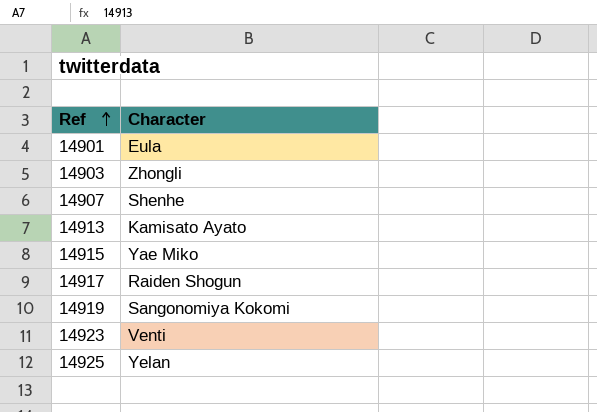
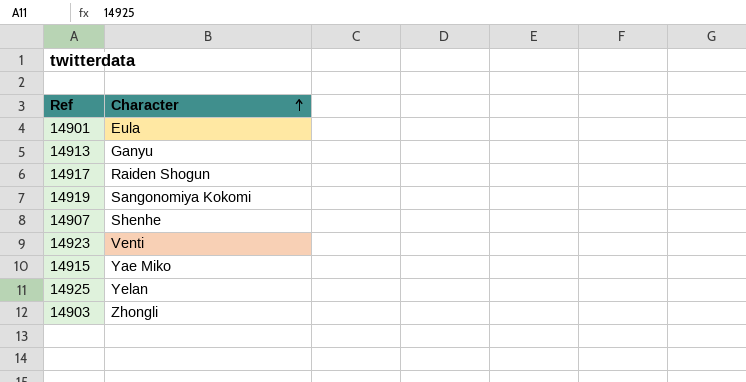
row order: Ref ascending -> Character ascending
14913 | Character: Kamisato Ayato -> Ganyu

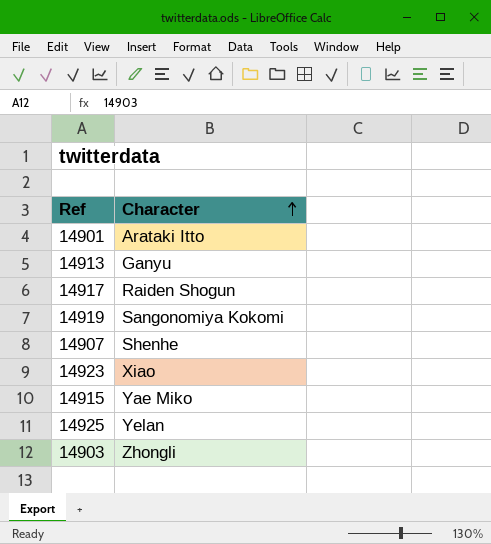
14901 | Character: Eula -> Arataki Itto
14923 | Character: Venti -> Xiao

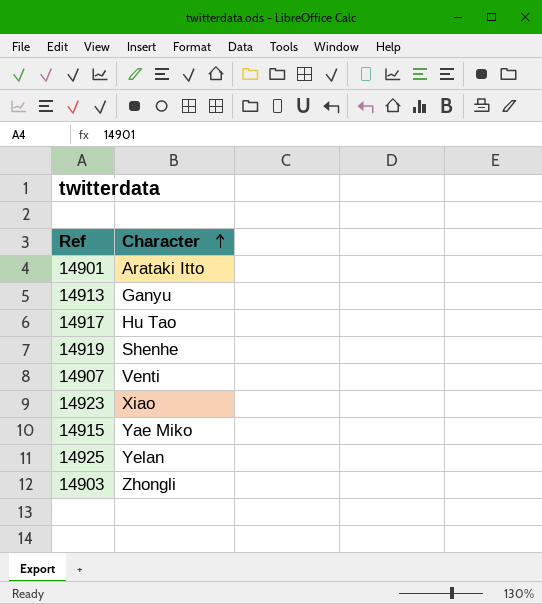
14917 | Character: Raiden Shogun -> Hu Tao
14919 | Character: Sangonomiya Kokomi -> Shenhe
14907 | Character: Shenhe -> Venti

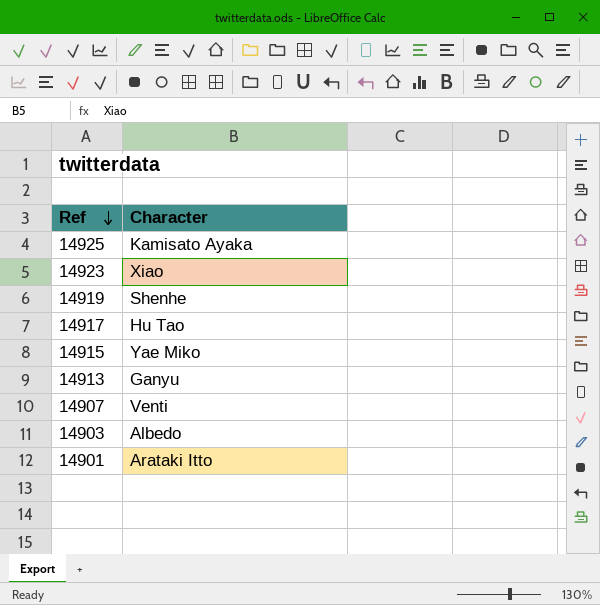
row order: Character ascending -> Ref descending
14925 | Character: Yelan -> Kamisato Ayaka
14903 | Character: Zhongli -> Albedo

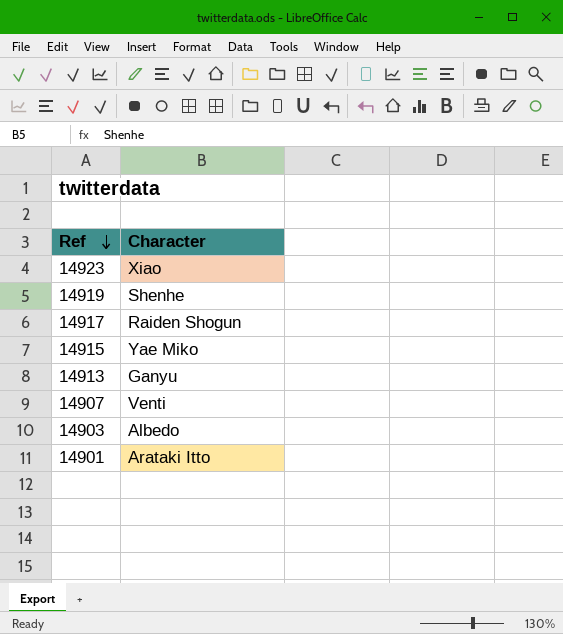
row 14925: Kamisato Ayaka -> none
14917 | Character: Hu Tao -> Raiden Shogun

